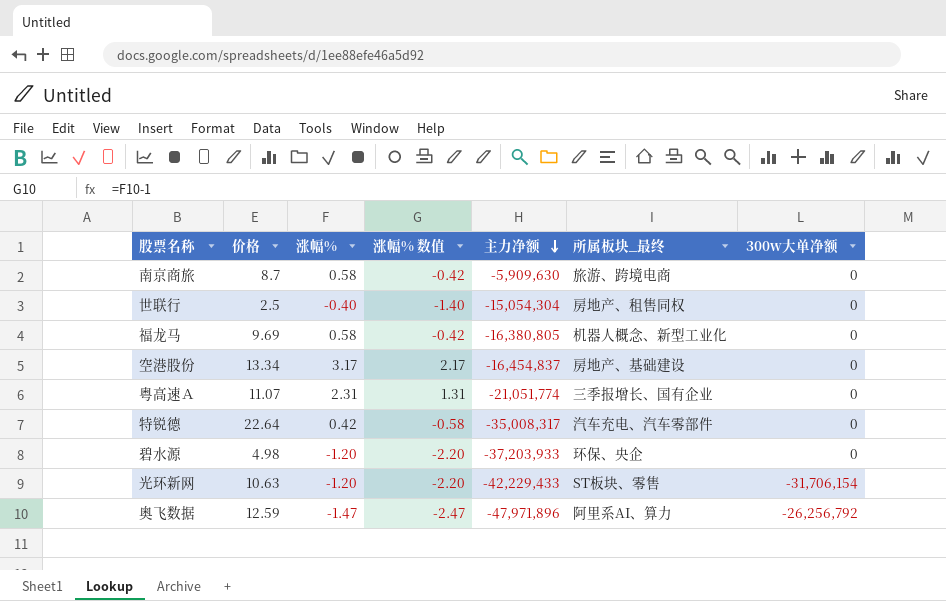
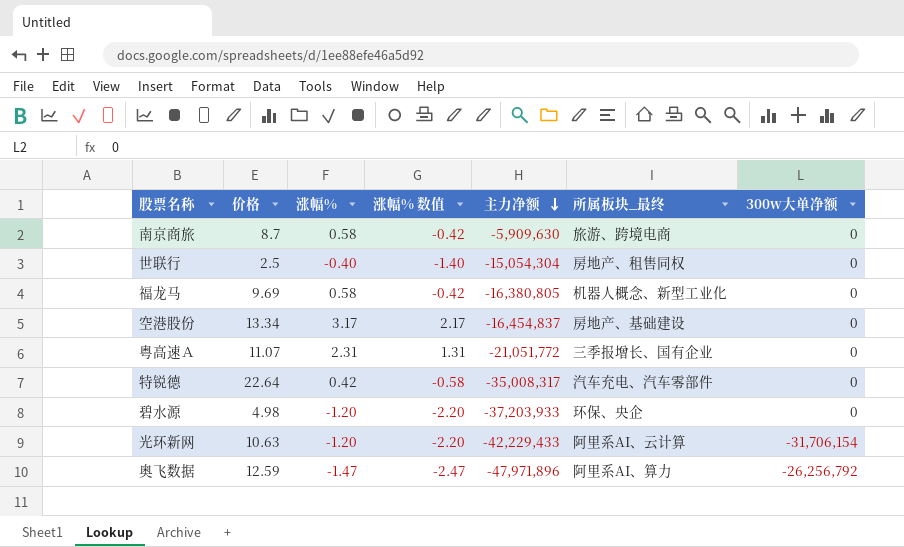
粤高速Ａ | 主力净额: -21,051,774 -> -21,051,772
光环新网 | 所属板块_最终: ST板块、零售 -> 阿里系AI、云计算

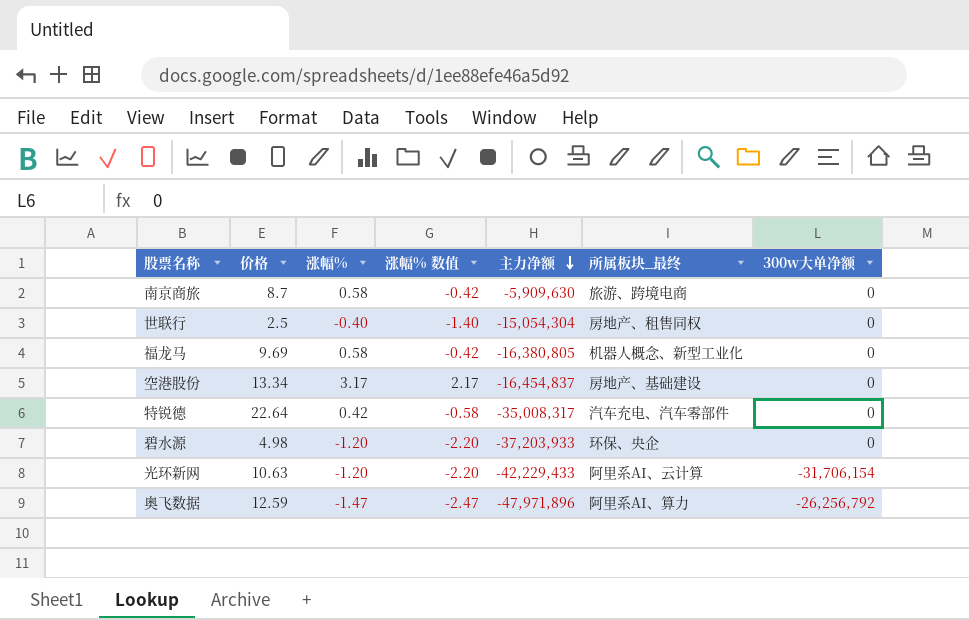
row 粤高速Ａ: 11.07 | 2.31 | 1.31 | -21,051,772 | 三季报增长、国有企业 | 0 -> none

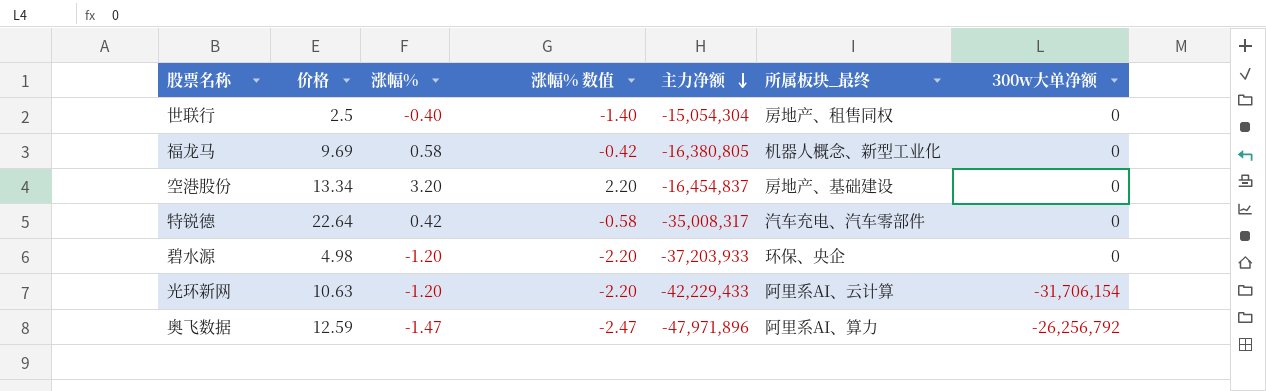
row 南京商旅: 8.7 | 0.58 | -0.42 | -5,909,630 | 旅游、跨境电商 | 0 -> none
空港股份 | 涨幅%: 3.17 -> 3.20
空港股份 | 涨幅% 数值: 2.17 -> 2.20

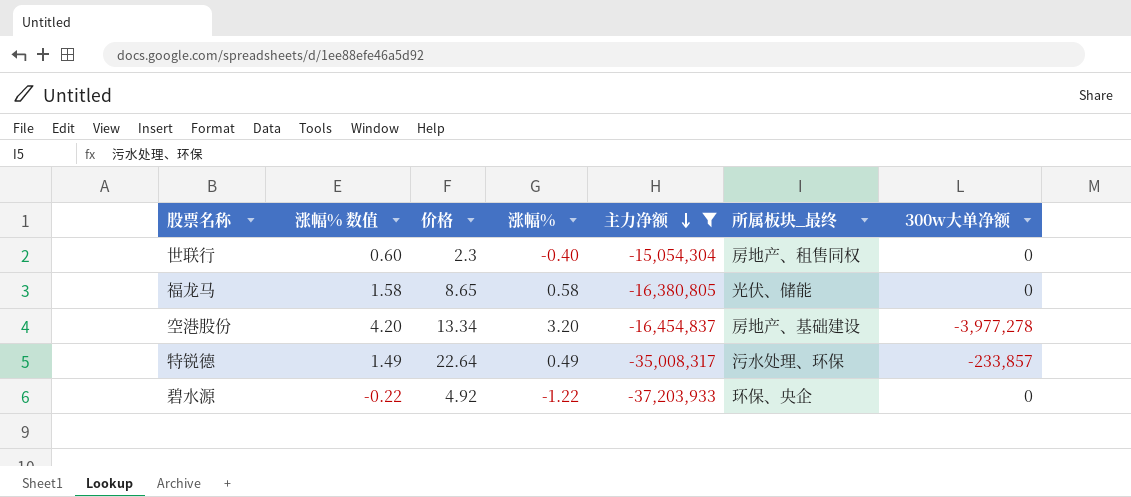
filter: none -> 主力净额 >= -37,203,933
column 涨幅% 数值 | formula: [涨幅%] - 1 -> [涨幅%] + 1
column 涨幅% 数值 | position: 4 -> 2
世联行 | 价格: 2.5 -> 2.3
福龙马 | 价格: 9.69 -> 8.65
福龙马 | 所属板块_最终: 机器人概念、新型工业化 -> 光伏、储能
空港股份 | 300w大单净额: 0 -> -3,977,278
特锐德 | 涨幅%: 0.42 -> 0.49
特锐德 | 所属板块_最终: 汽车充电、汽车零部件 -> 污水处理、环保
特锐德 | 300w大单净额: 0 -> -233,857
碧水源 | 价格: 4.98 -> 4.92
碧水源 | 涨幅%: -1.20 -> -1.22

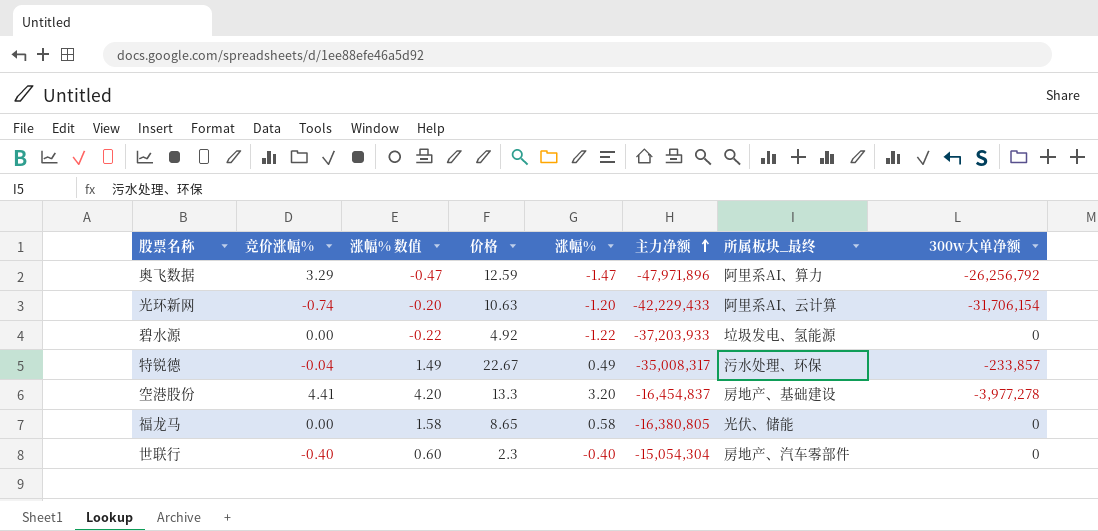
filter: 主力净额 >= -37,203,933 -> none
row order: 主力净额 descending -> 主力净额 ascending
column 竞价涨幅% | position: none -> 2
碧水源 | 所属板块_最终: 环保、央企 -> 垃圾发电、氢能源
特锐德 | 价格: 22.64 -> 22.67
空港股份 | 价格: 13.34 -> 13.3
世联行 | 所属板块_最终: 房地产、租售同权 -> 房地产、汽车零部件

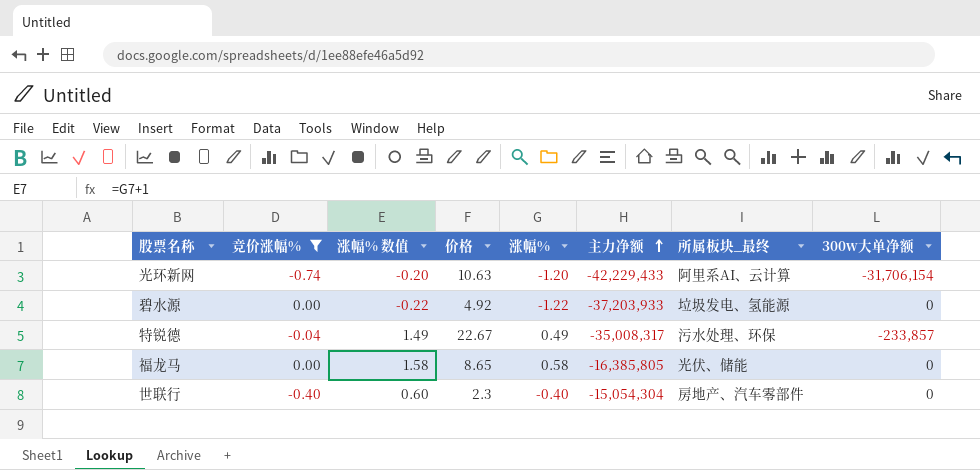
filter: none -> 竞价涨幅% <= 0.00
福龙马 | 主力净额: -16,380,805 -> -16,385,805

